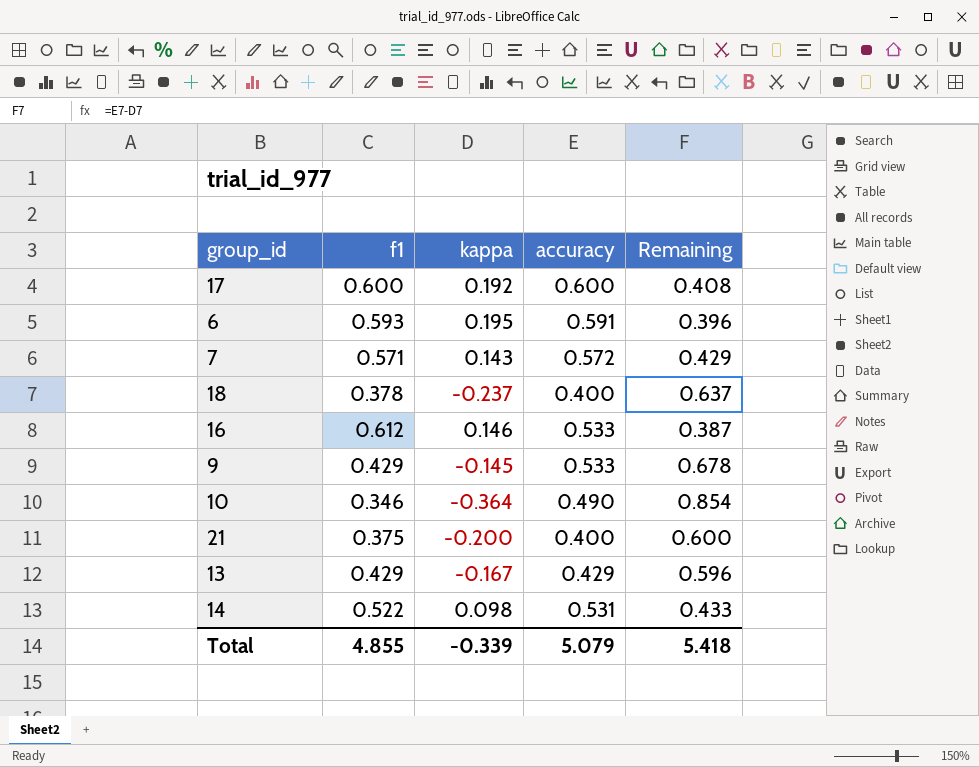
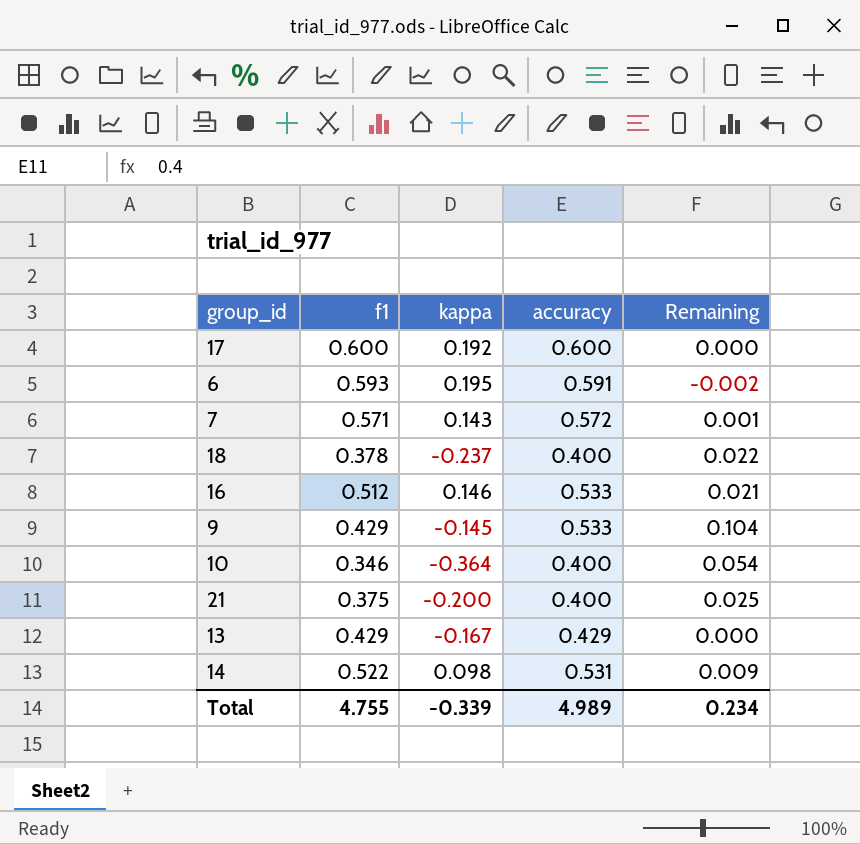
column Remaining | formula: [accuracy] - [kappa] -> [accuracy] - [f1]
16 | f1: 0.612 -> 0.512
10 | accuracy: 0.490 -> 0.400
Total | f1: 4.855 -> 4.755
Total | accuracy: 5.079 -> 4.989
Total | Remaining: 5.418 -> 0.234

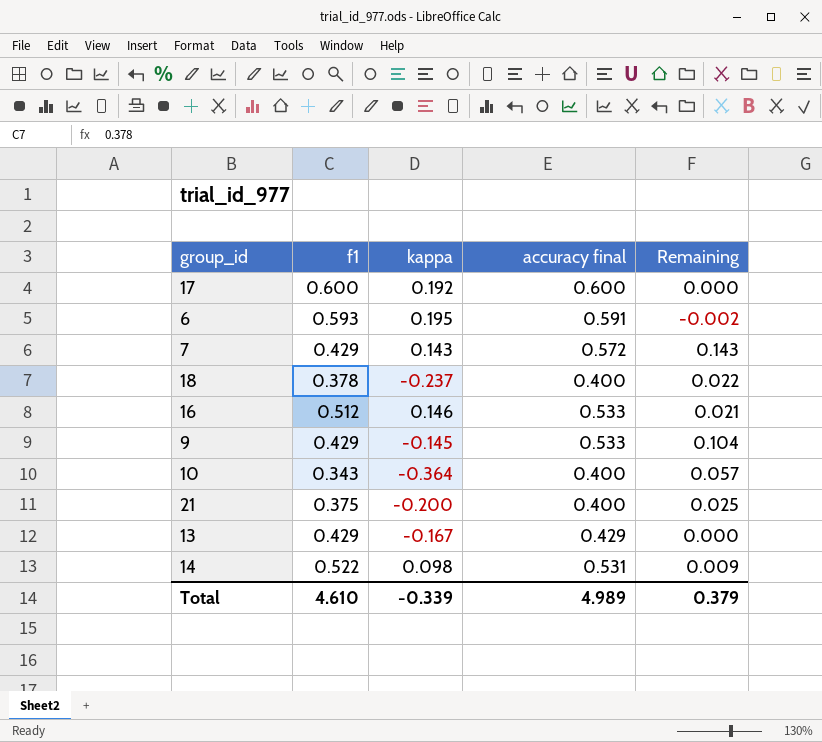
column name: accuracy -> accuracy final
7 | f1: 0.571 -> 0.429
7 | Remaining: 0.001 -> 0.143
10 | f1: 0.346 -> 0.343
10 | Remaining: 0.054 -> 0.057
Total | f1: 4.755 -> 4.610
Total | Remaining: 0.234 -> 0.379

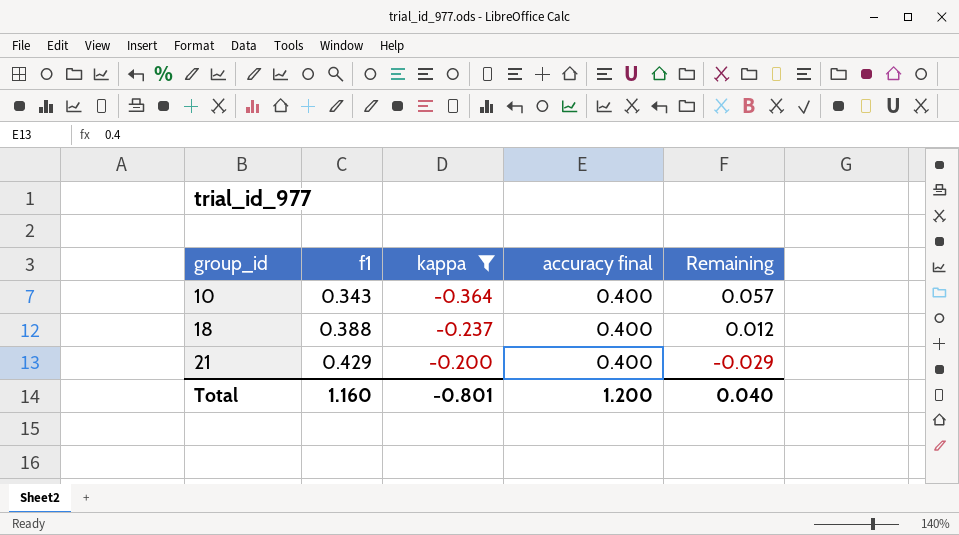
filter: none -> kappa <= -0.200
row order: none -> group_id ascending
18 | f1: 0.378 -> 0.388
18 | Remaining: 0.022 -> 0.012
21 | f1: 0.375 -> 0.429
21 | Remaining: 0.025 -> -0.029
Total | f1: 4.610 -> 1.160
Total | kappa: -0.339 -> -0.801
Total | accuracy final: 4.989 -> 1.200
Total | Remaining: 0.379 -> 0.040

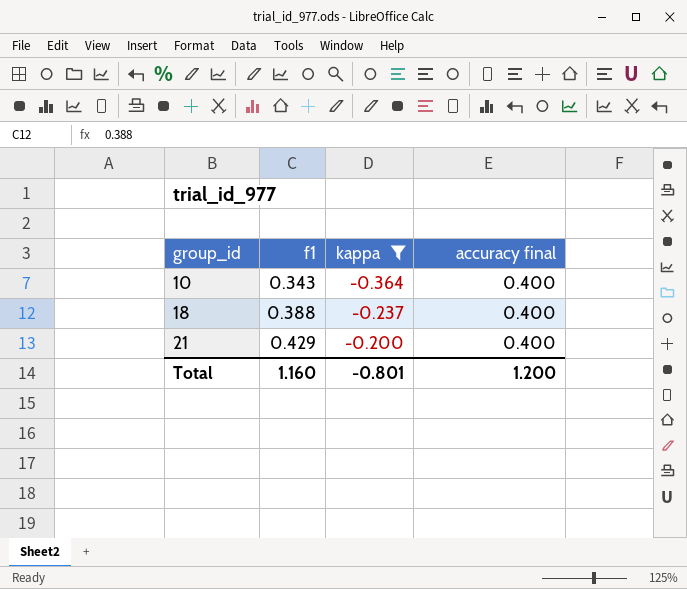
column Remaining | formula: [accuracy final] - [f1] -> none

